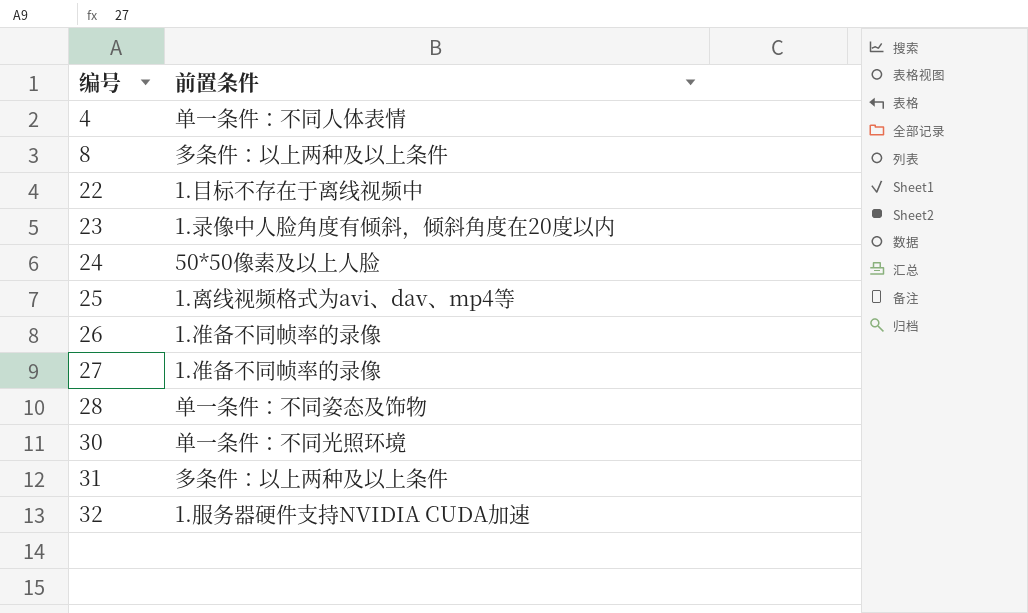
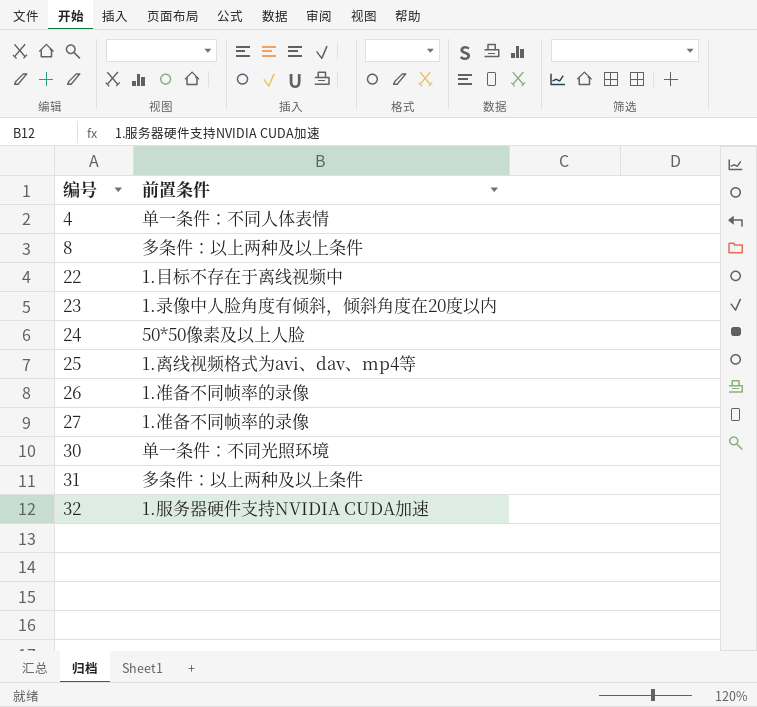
row 28: 单一条件：不同姿态及饰物 -> none

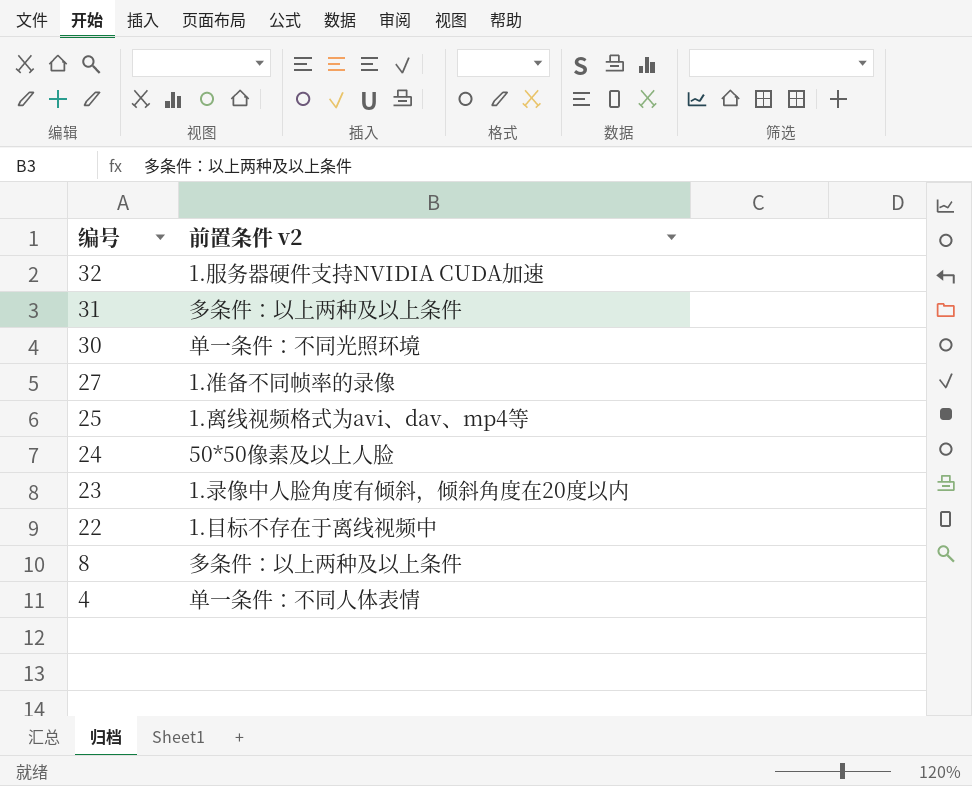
row order: 编号 ascending -> 编号 descending
column name: 前置条件 -> 前置条件 v2
row 26: 1.准备不同帧率的录像 -> none

